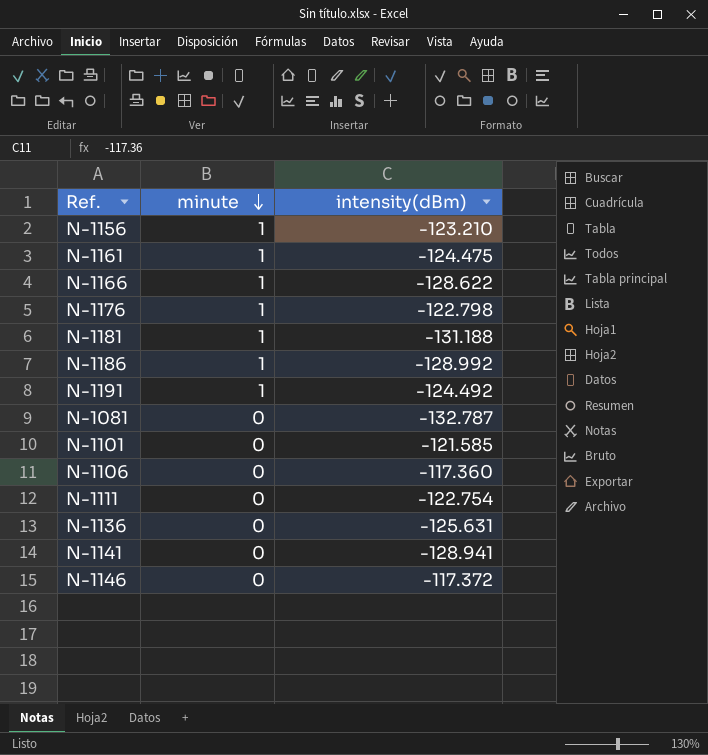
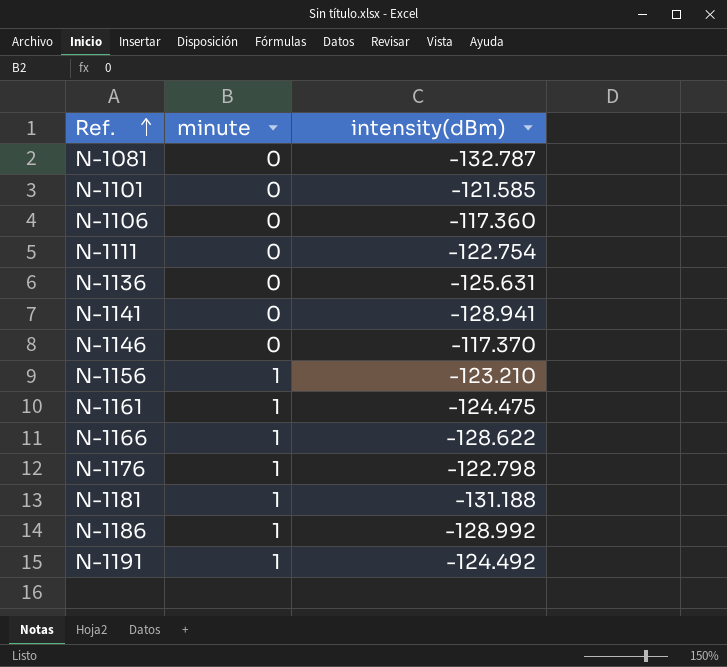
row order: minute descending -> Ref. ascending
N-1146 | intensity(dBm): -117.372 -> -117.370

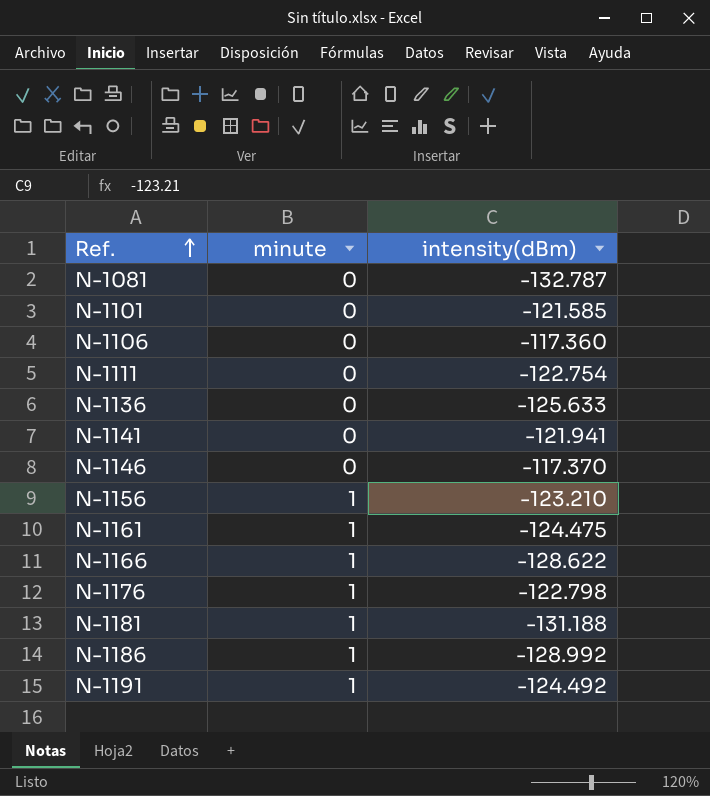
N-1136 | intensity(dBm): -125.631 -> -125.633
N-1141 | intensity(dBm): -128.941 -> -121.941

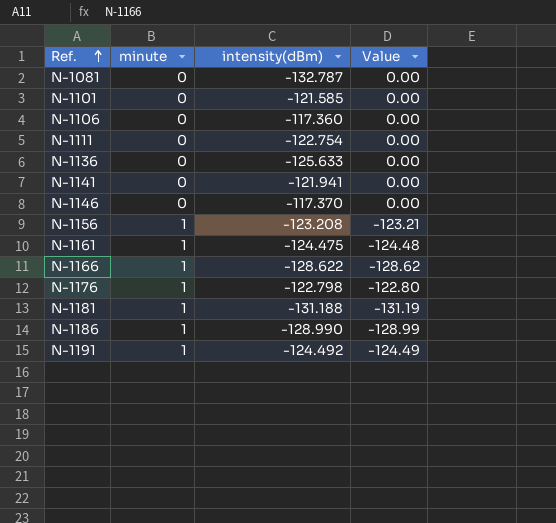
column Value | formula: none -> [minute] * [intensity(dBm)]
N-1156 | intensity(dBm): -123.210 -> -123.208
N-1186 | intensity(dBm): -128.992 -> -128.990

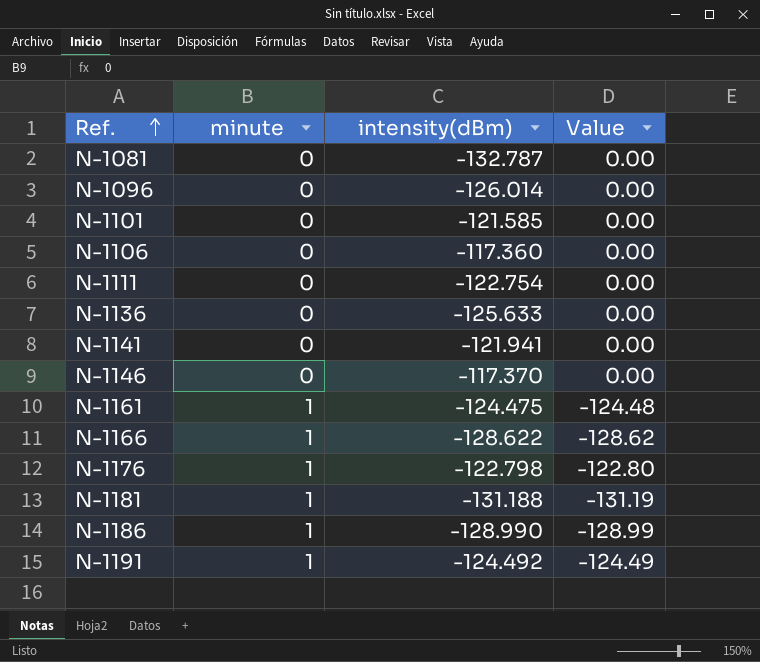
row N-1156: 1 | -123.208 | -123.21 -> none
row N-1096: none -> 0 | -126.014 | 0.00

